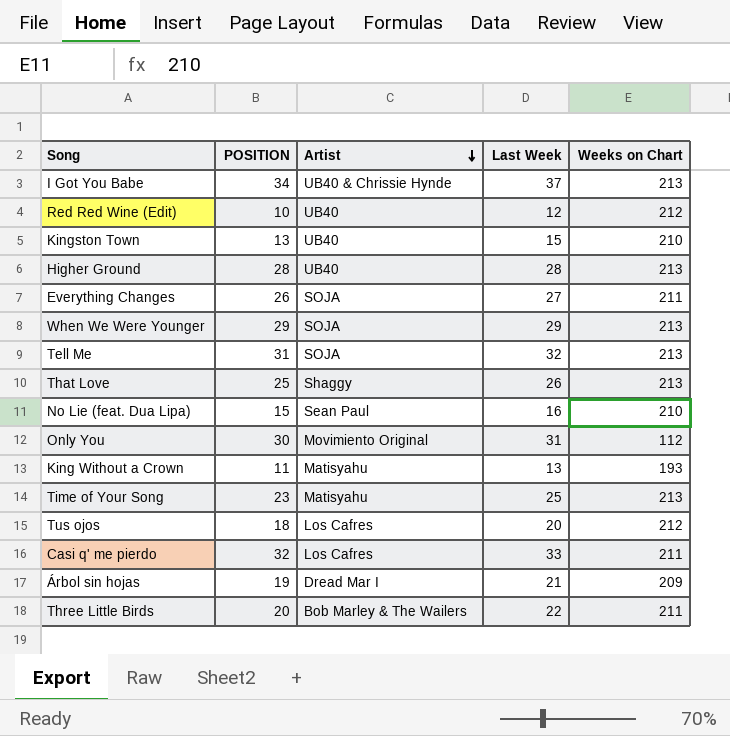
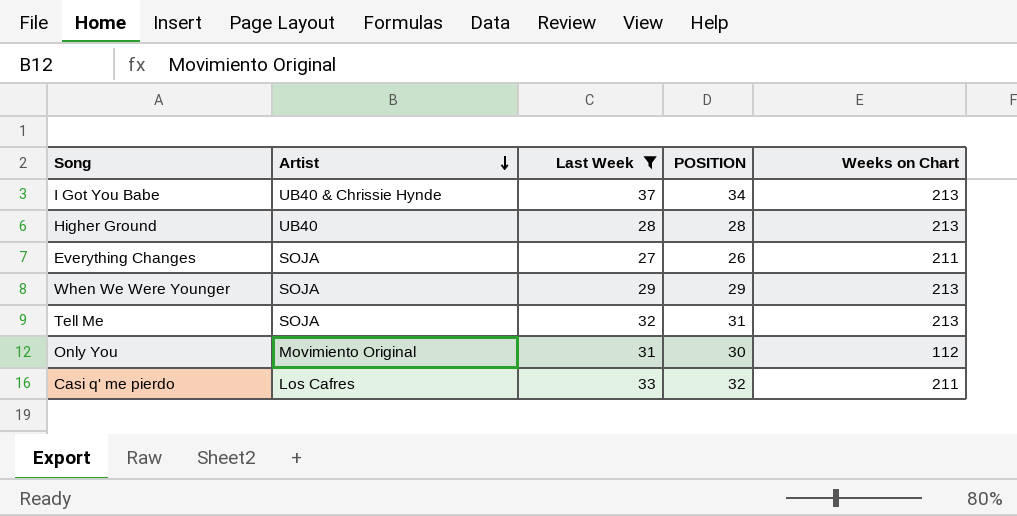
filter: none -> Last Week >= 27
column POSITION | position: 2 -> 4

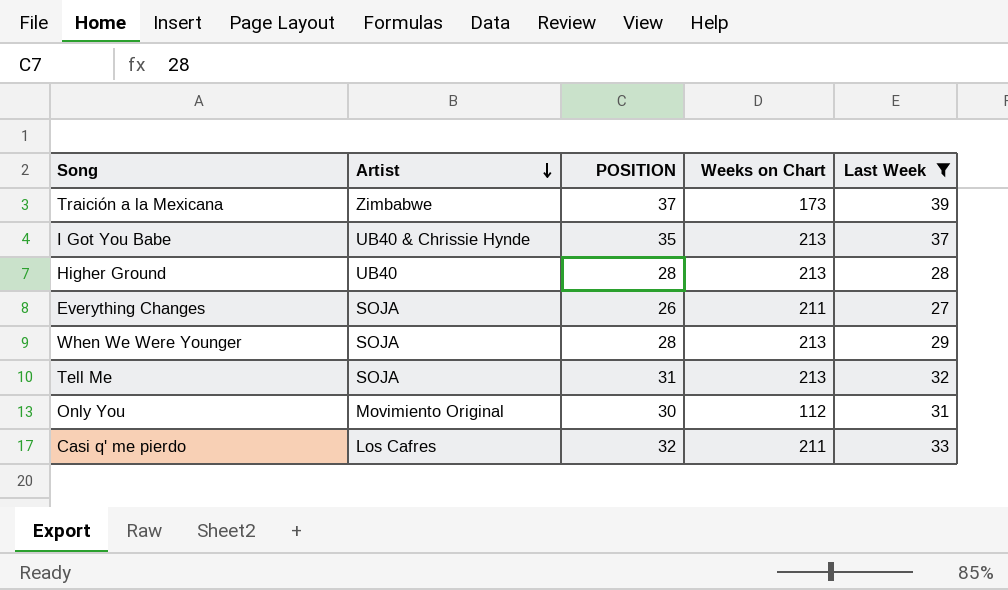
column Last Week | position: 3 -> 5
row Traición a la Mexicana: none -> Zimbabwe | 37 | 173 | 39
I Got You Babe | POSITION: 34 -> 35
When We Were Younger | POSITION: 29 -> 28

